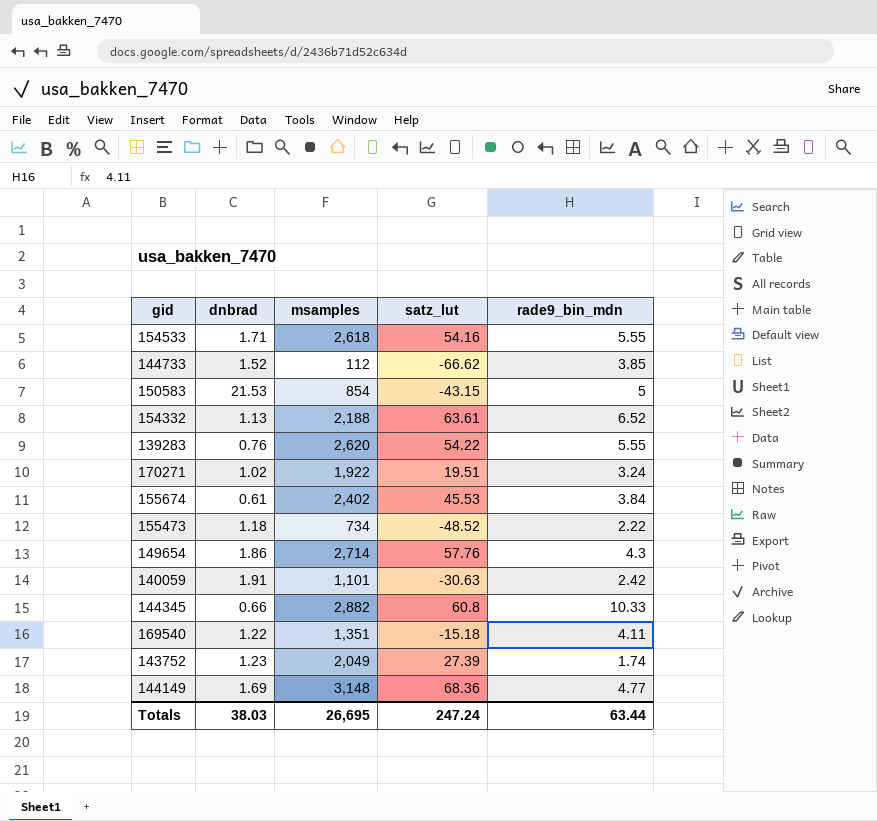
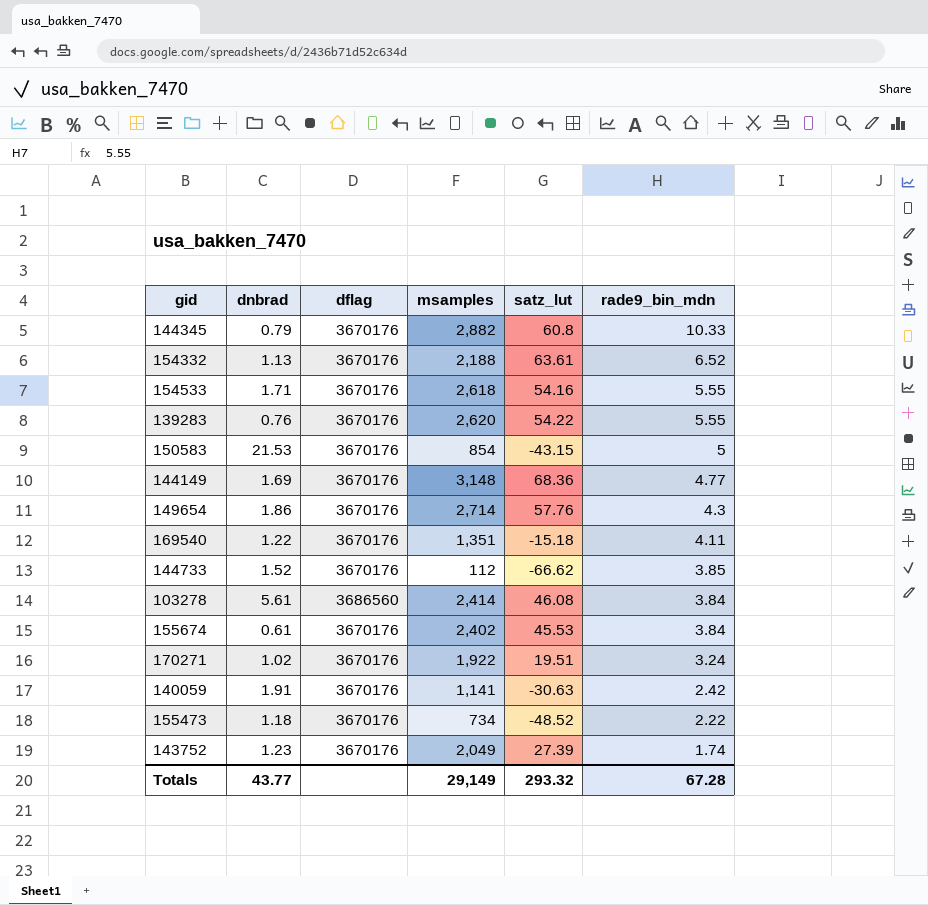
row order: none -> rade9_bin_mdn descending
column dflag | position: none -> 3
144345 | dnbrad: 0.66 -> 0.79
row 103278: none -> 5.61 | 3686560 | 2,414 | 46.08 | 3.84
140059 | msamples: 1,101 -> 1,141
Totals | dnbrad: 38.03 -> 43.77
Totals | msamples: 26,695 -> 29,149
Totals | satz_lut: 247.24 -> 293.32
Totals | rade9_bin_mdn: 63.44 -> 67.28

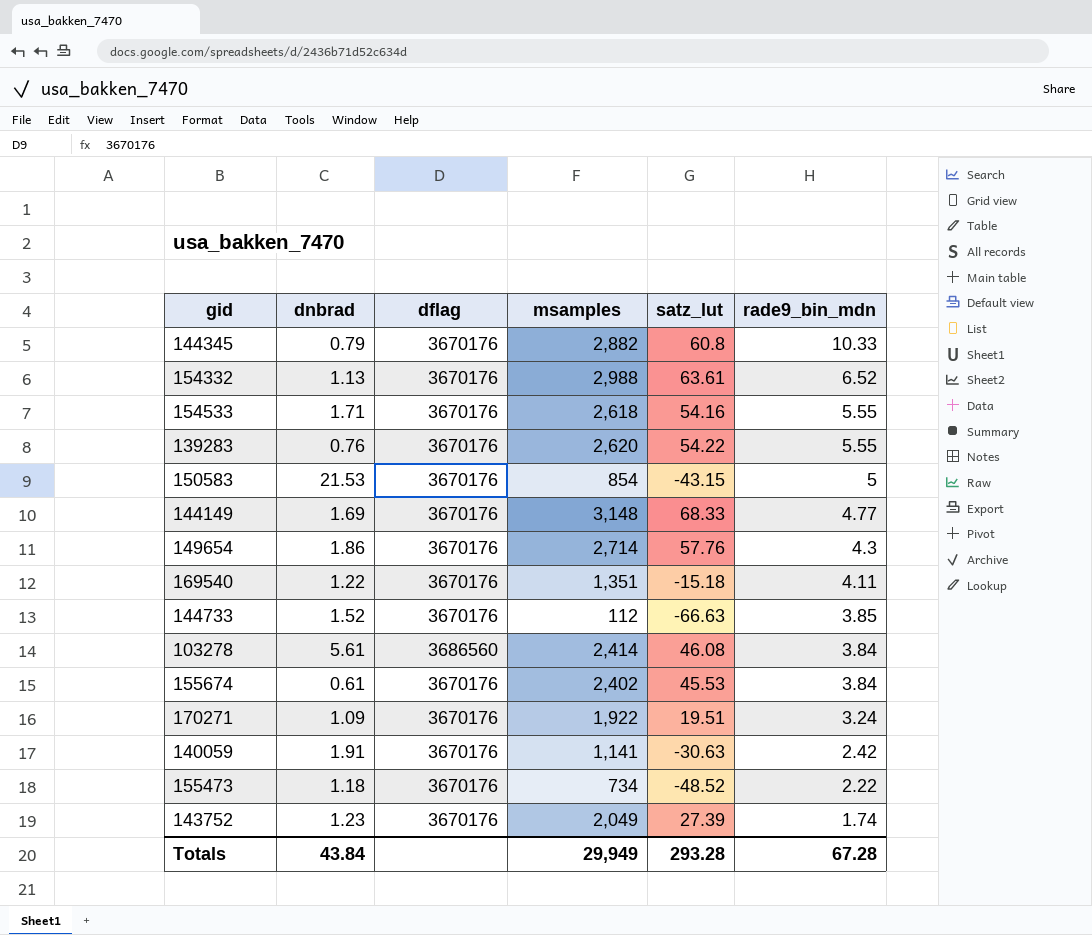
154332 | msamples: 2,188 -> 2,988
144149 | satz_lut: 68.36 -> 68.33
144733 | satz_lut: -66.62 -> -66.63
170271 | dnbrad: 1.02 -> 1.09
Totals | dnbrad: 43.77 -> 43.84
Totals | msamples: 29,149 -> 29,949
Totals | satz_lut: 293.32 -> 293.28

